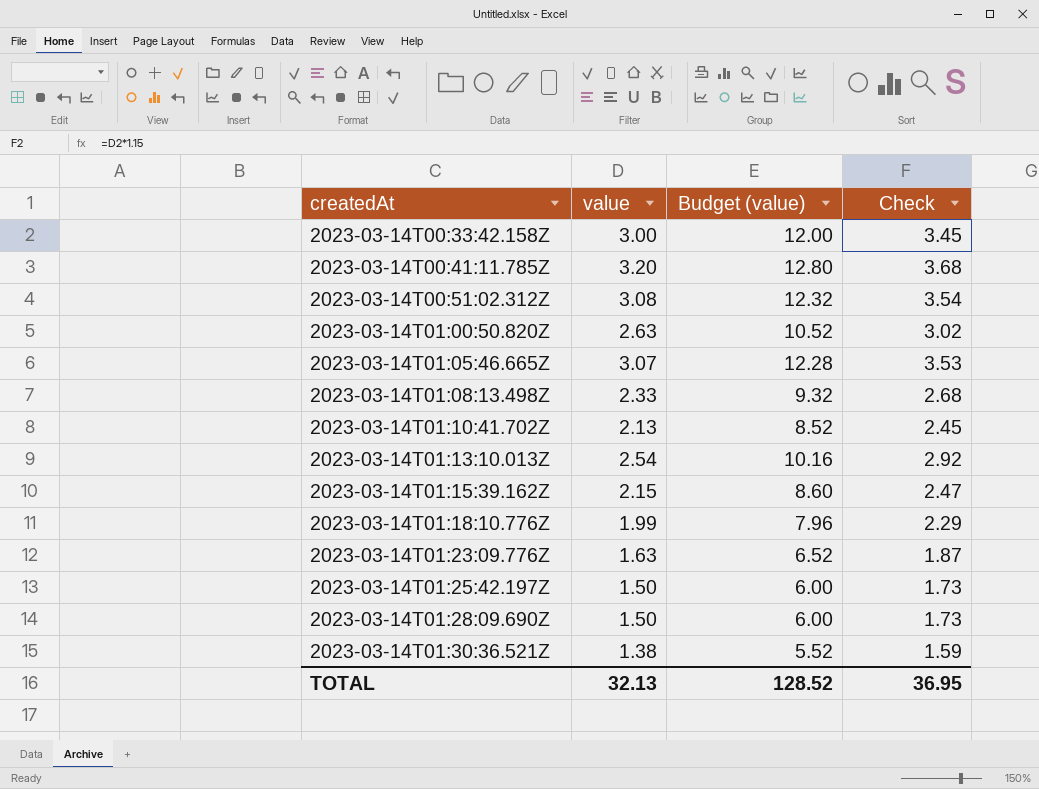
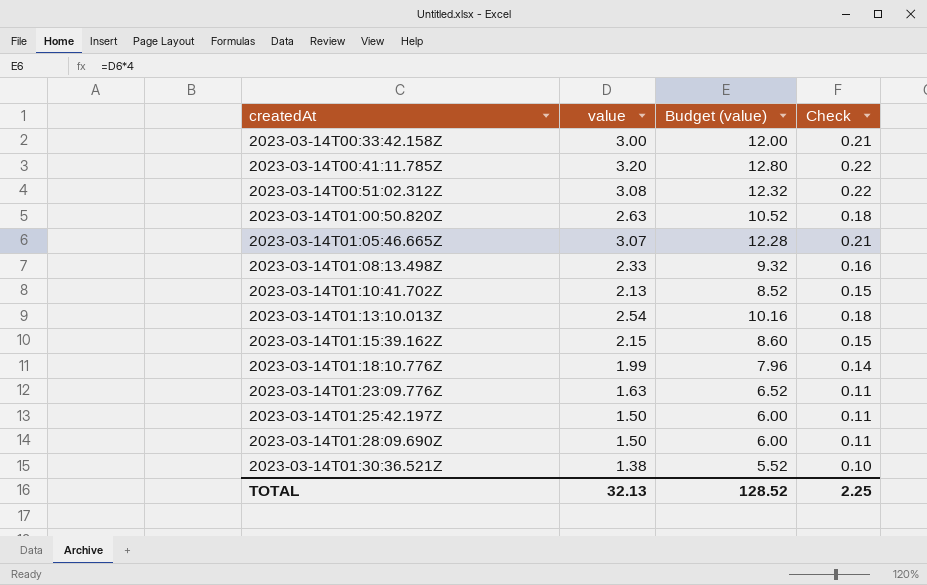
column Check | formula: [value] * 1.15 -> [value] * 0.07
TOTAL | Check: 36.95 -> 2.25

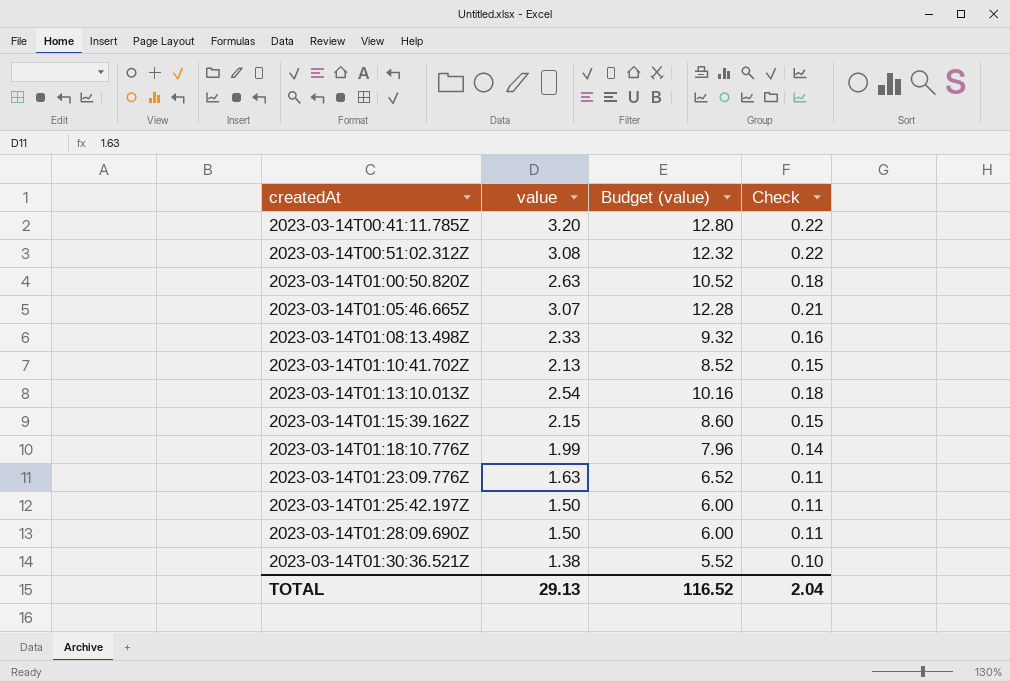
row 2023-03-14T00:33:42.158Z: 3.00 | 12.00 | 0.21 -> none
TOTAL | value: 32.13 -> 29.13
TOTAL | Budget (value): 128.52 -> 116.52
TOTAL | Check: 2.25 -> 2.04

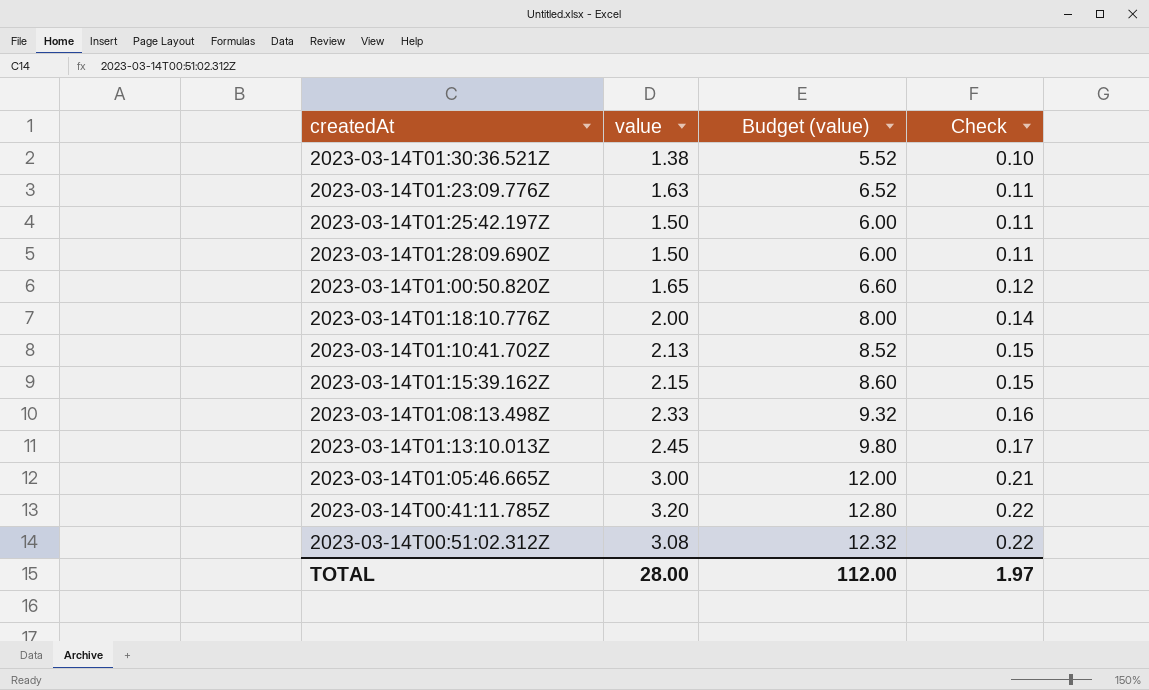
row order: createdAt ascending -> Check ascending
2023-03-14T01:00:50.820Z | value: 2.63 -> 1.65
2023-03-14T01:00:50.820Z | Budget (value): 10.52 -> 6.60
2023-03-14T01:00:50.820Z | Check: 0.18 -> 0.12
2023-03-14T01:18:10.776Z | value: 1.99 -> 2.00
2023-03-14T01:18:10.776Z | Budget (value): 7.96 -> 8.00
2023-03-14T01:13:10.013Z | value: 2.54 -> 2.45
2023-03-14T01:13:10.013Z | Budget (value): 10.16 -> 9.80
2023-03-14T01:13:10.013Z | Check: 0.18 -> 0.17
2023-03-14T01:05:46.665Z | value: 3.07 -> 3.00
2023-03-14T01:05:46.665Z | Budget (value): 12.28 -> 12.00
TOTAL | value: 29.13 -> 28.00
TOTAL | Budget (value): 116.52 -> 112.00
TOTAL | Check: 2.04 -> 1.97

